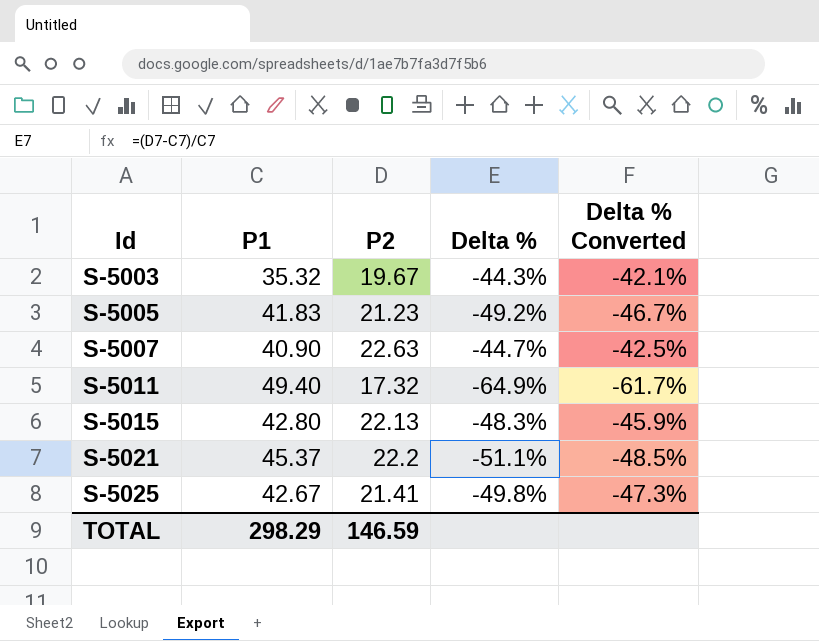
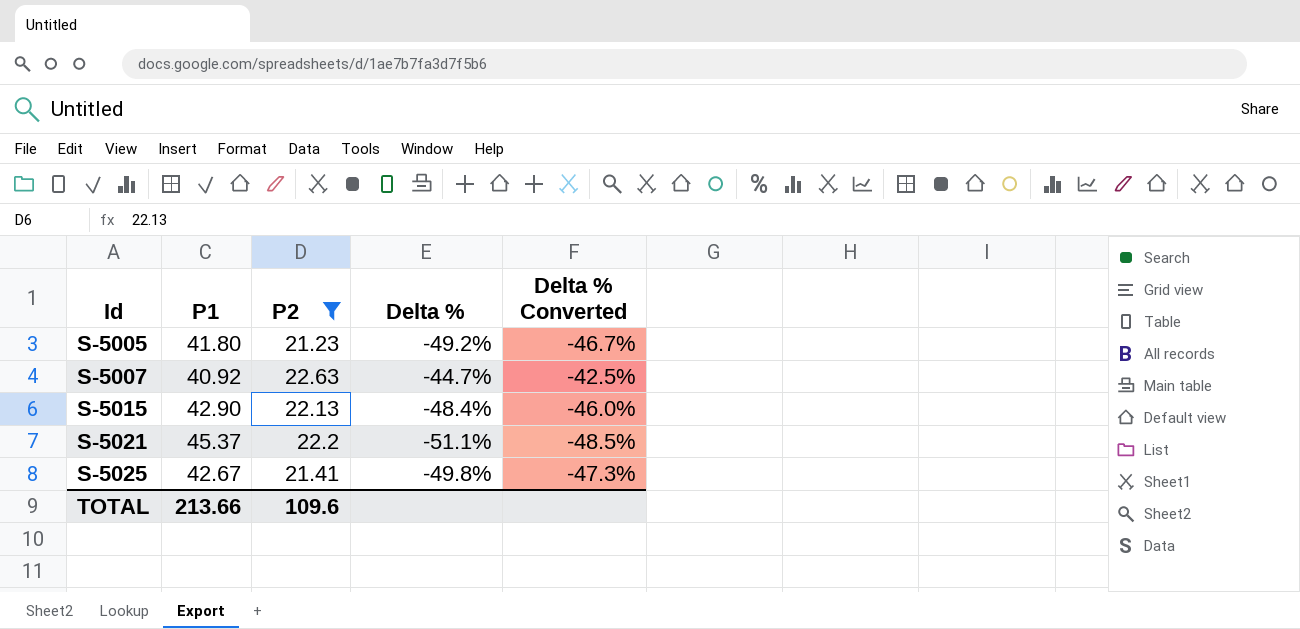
filter: none -> P2 >= 21.23
S-5005 | P1: 41.83 -> 41.80
S-5007 | P1: 40.90 -> 40.92
S-5015 | P1: 42.80 -> 42.90
S-5015 | Delta %: -48.3% -> -48.4%
S-5015 | Delta % Converted: -45.9% -> -46.0%
TOTAL | P1: 298.29 -> 213.66
TOTAL | P2: 146.59 -> 109.6

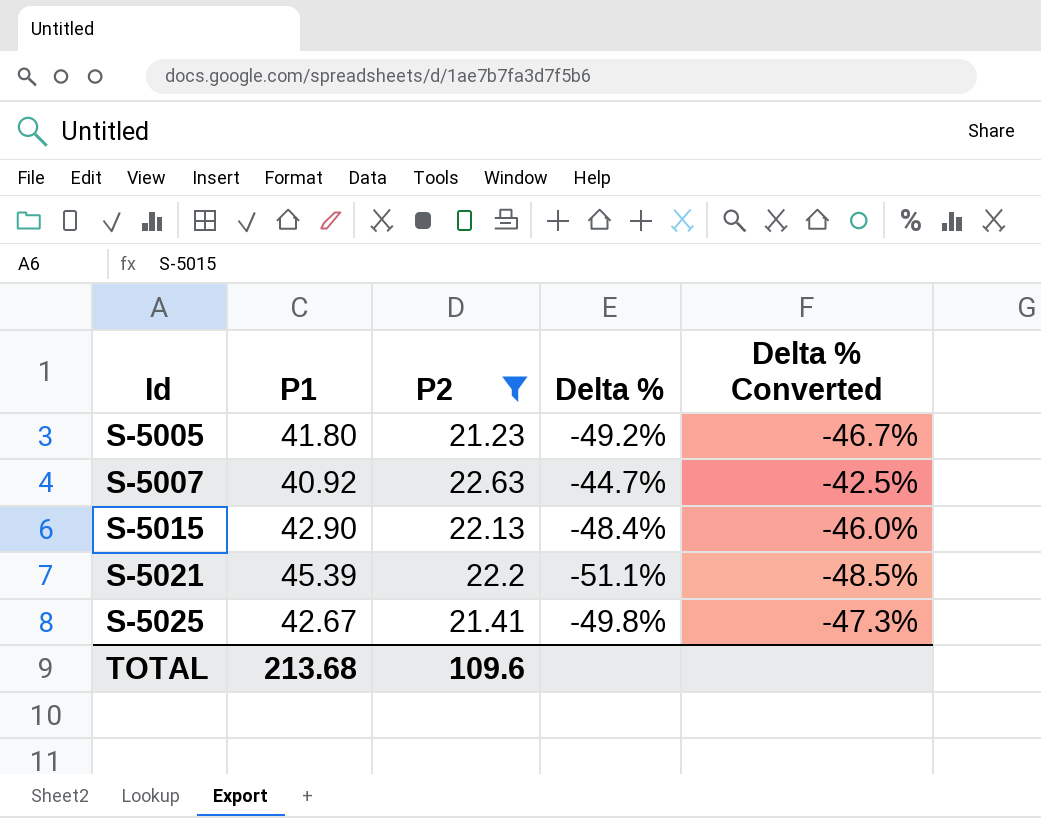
S-5021 | P1: 45.37 -> 45.39
TOTAL | P1: 213.66 -> 213.68

